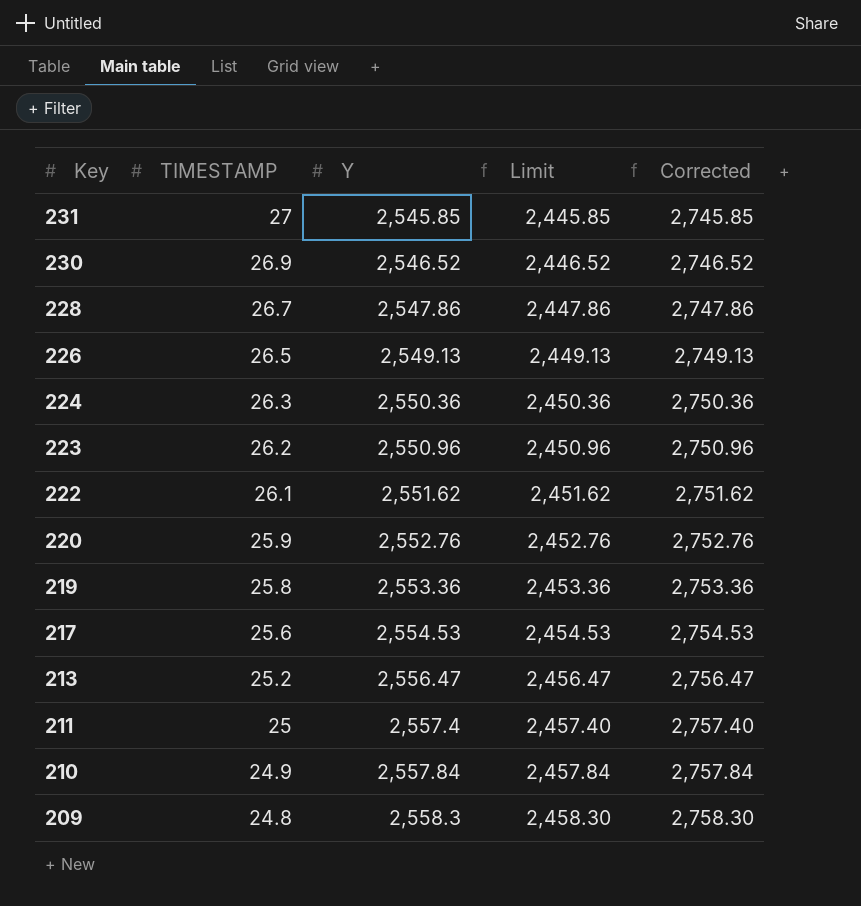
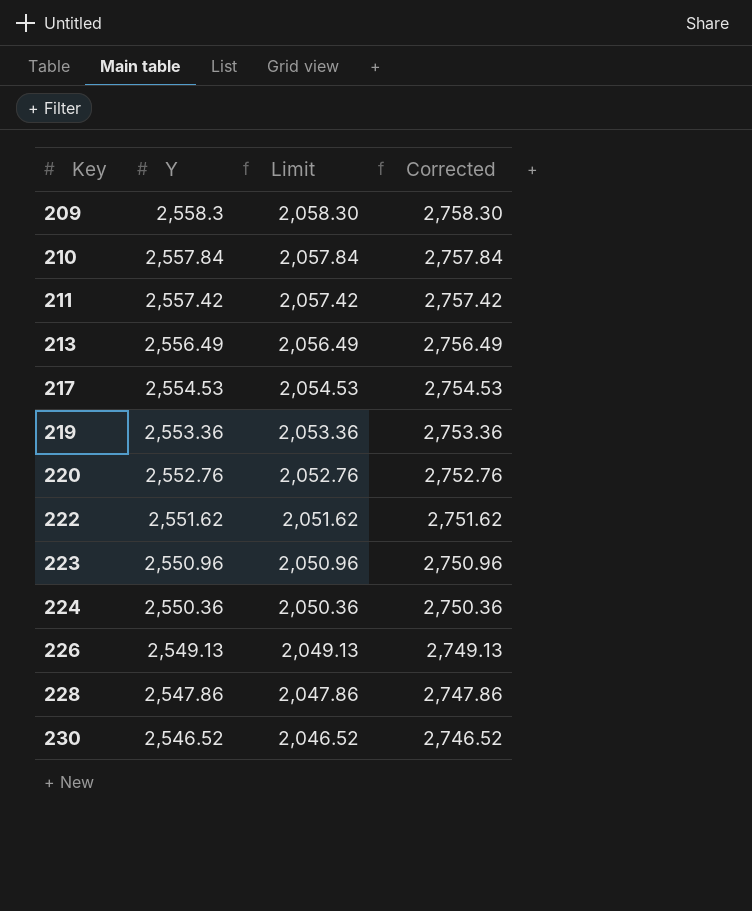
row order: Key descending -> Key ascending
column TIMESTAMP | position: 2 -> none
column Limit | formula: [Y] - 100 -> [Y] - 500
row 231: 27 | 2,545.85 | 2,445.85 | 2,745.85 -> none
211 | Y: 2,557.4 -> 2,557.42
211 | Corrected: 2,757.40 -> 2,757.42
213 | Y: 2,556.47 -> 2,556.49
213 | Corrected: 2,756.47 -> 2,756.49

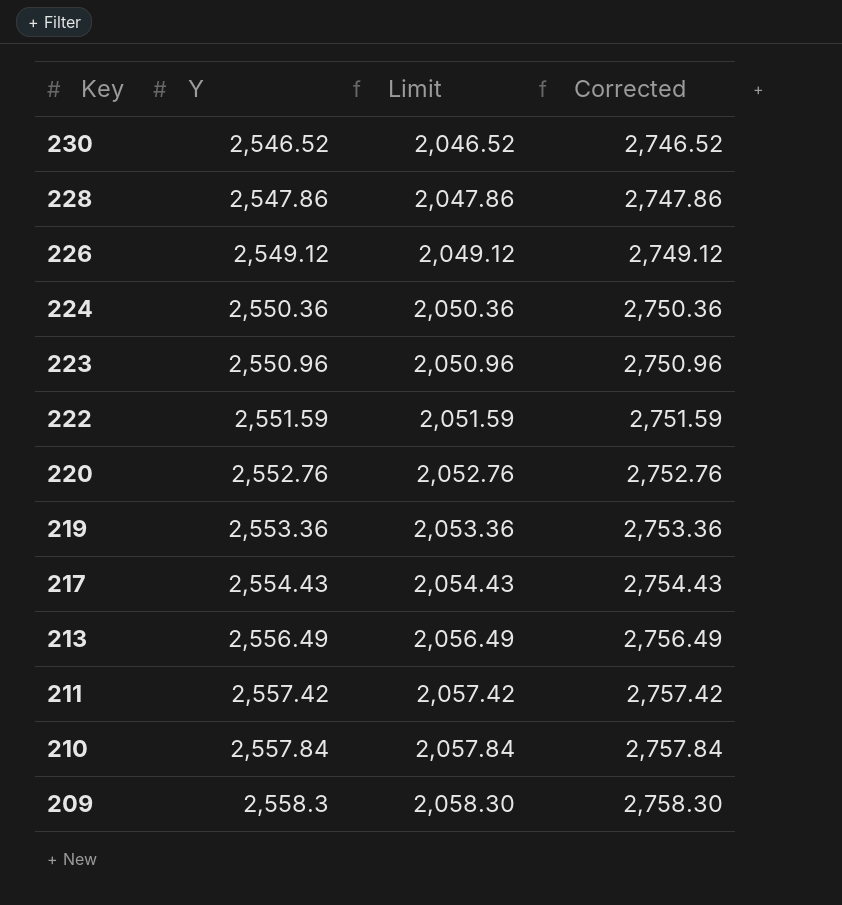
row order: Key ascending -> Key descending
226 | Y: 2,549.13 -> 2,549.12
226 | Limit: 2,049.13 -> 2,049.12
226 | Corrected: 2,749.13 -> 2,749.12
222 | Y: 2,551.62 -> 2,551.59
222 | Limit: 2,051.62 -> 2,051.59
222 | Corrected: 2,751.62 -> 2,751.59
217 | Y: 2,554.53 -> 2,554.43
217 | Limit: 2,054.53 -> 2,054.43
217 | Corrected: 2,754.53 -> 2,754.43

